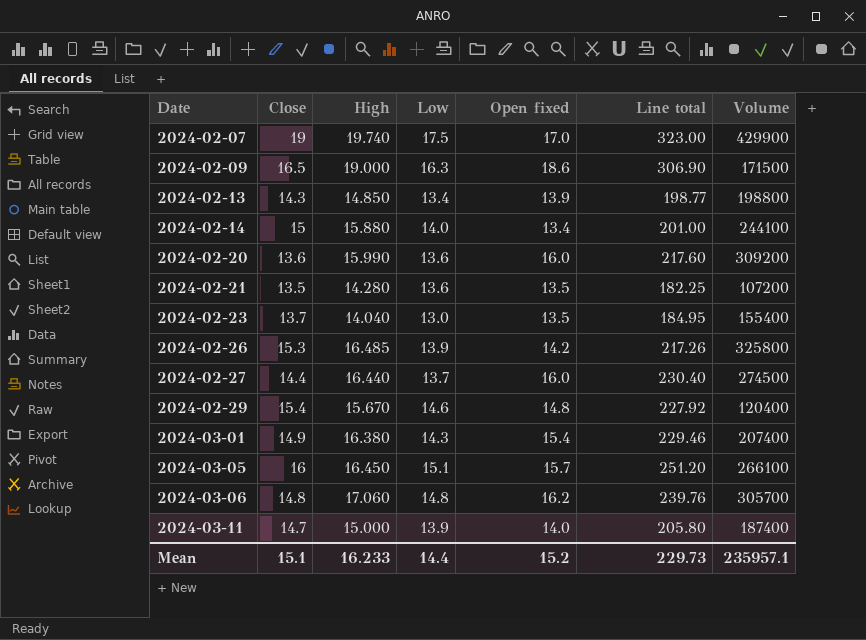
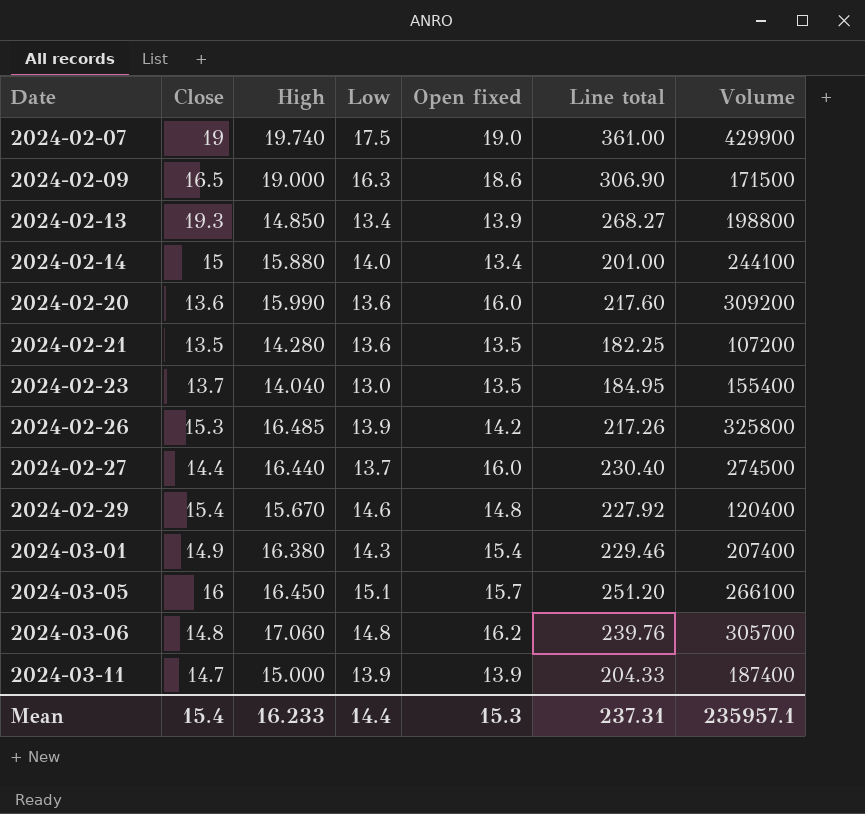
2024-02-07 | Open fixed: 17.0 -> 19.0
2024-02-07 | Line total: 323.00 -> 361.00
2024-02-13 | Close: 14.3 -> 19.3
2024-02-13 | Line total: 198.77 -> 268.27
2024-03-11 | Open fixed: 14.0 -> 13.9
2024-03-11 | Line total: 205.80 -> 204.33
Mean | Close: 15.1 -> 15.4
Mean | Open fixed: 15.2 -> 15.3
Mean | Line total: 229.73 -> 237.31

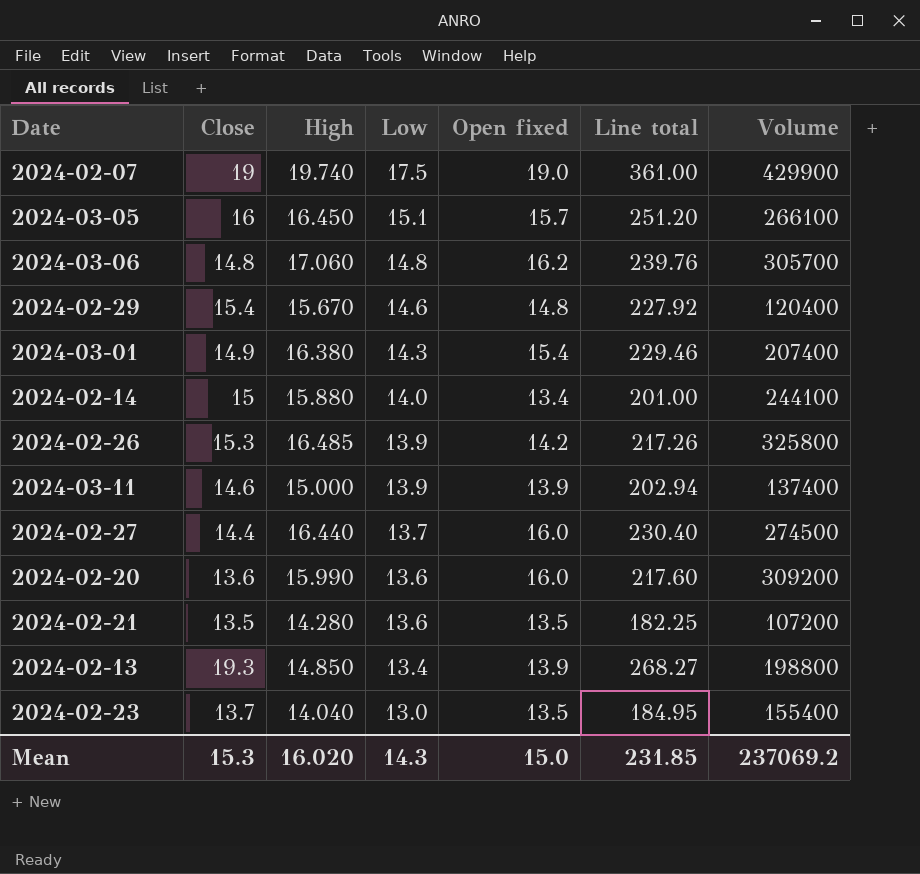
row order: Date ascending -> Low descending
row 2024-02-09: 16.5 | 19.000 | 16.3 | 18.6 | 306.90 | 171500 -> none
2024-03-11 | Close: 14.7 -> 14.6
2024-03-11 | Line total: 204.33 -> 202.94
2024-03-11 | Volume: 187400 -> 137400
Mean | Close: 15.4 -> 15.3
Mean | High: 16.233 -> 16.020
Mean | Low: 14.4 -> 14.3
Mean | Open fixed: 15.3 -> 15.0
Mean | Line total: 237.31 -> 231.85
Mean | Volume: 235957.1 -> 237069.2

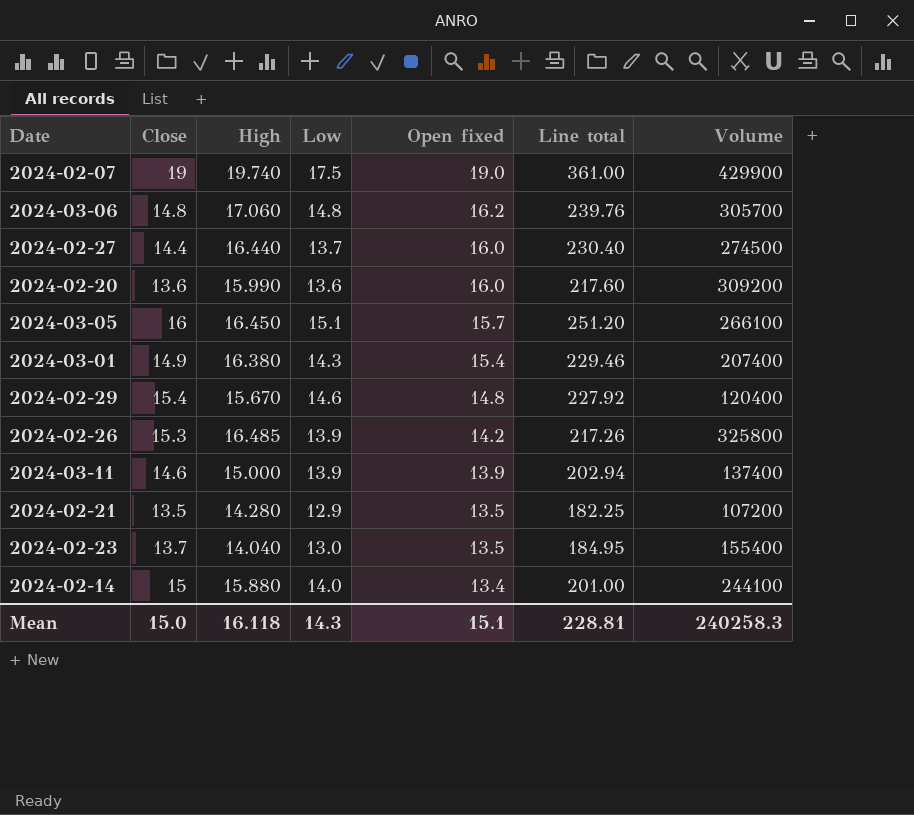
row order: Low descending -> Open fixed descending
row 2024-02-13: 19.3 | 14.850 | 13.4 | 13.9 | 268.27 | 198800 -> none
2024-02-21 | Low: 13.6 -> 12.9
Mean | Close: 15.3 -> 15.0
Mean | High: 16.020 -> 16.118
Mean | Open fixed: 15.0 -> 15.1
Mean | Line total: 231.85 -> 228.81
Mean | Volume: 237069.2 -> 240258.3

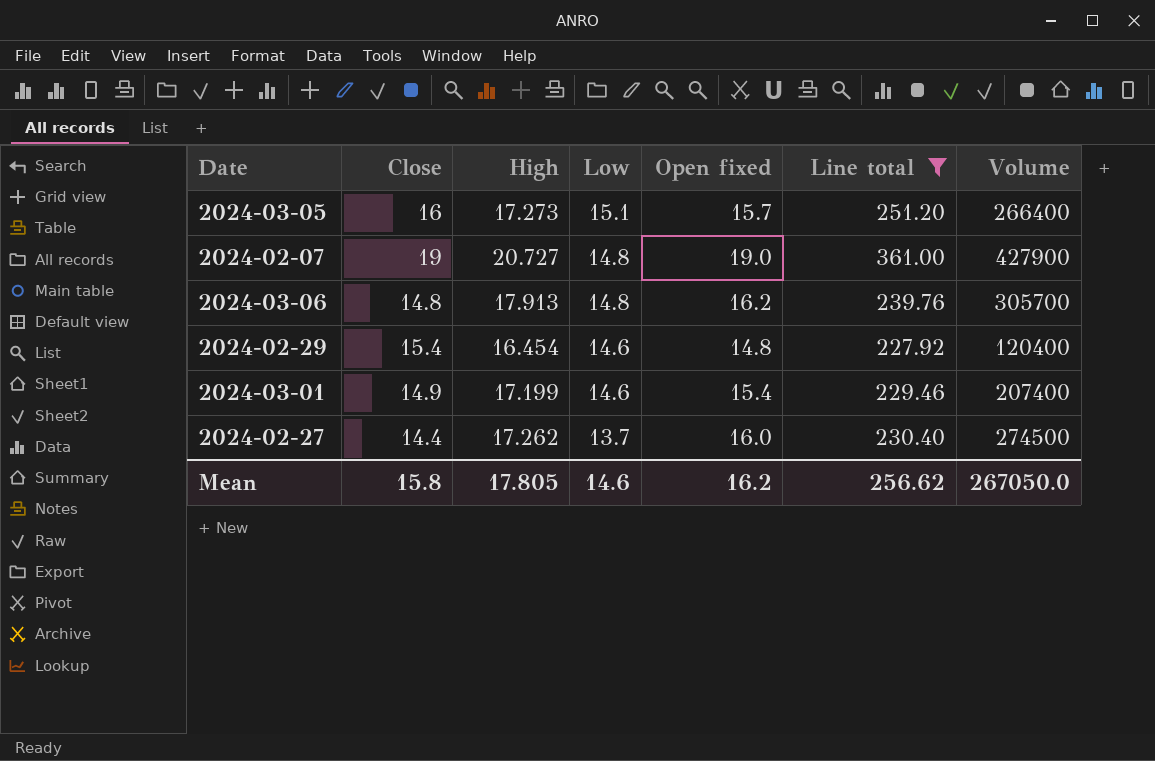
filter: none -> Line total >= 227.92
row order: Open fixed descending -> Low descending
2024-03-05 | High: 16.450 -> 17.273
2024-03-05 | Volume: 266100 -> 266400
2024-02-07 | High: 19.740 -> 20.727
2024-02-07 | Low: 17.5 -> 14.8
2024-02-07 | Volume: 429900 -> 427900
2024-03-06 | High: 17.060 -> 17.913
2024-02-29 | High: 15.670 -> 16.454
2024-03-01 | High: 16.380 -> 17.199
2024-03-01 | Low: 14.3 -> 14.6
2024-02-27 | High: 16.440 -> 17.262
Mean | Close: 15.0 -> 15.8
Mean | High: 16.118 -> 17.805
Mean | Low: 14.3 -> 14.6
Mean | Open fixed: 15.1 -> 16.2
Mean | Line total: 228.81 -> 256.62
Mean | Volume: 240258.3 -> 267050.0

